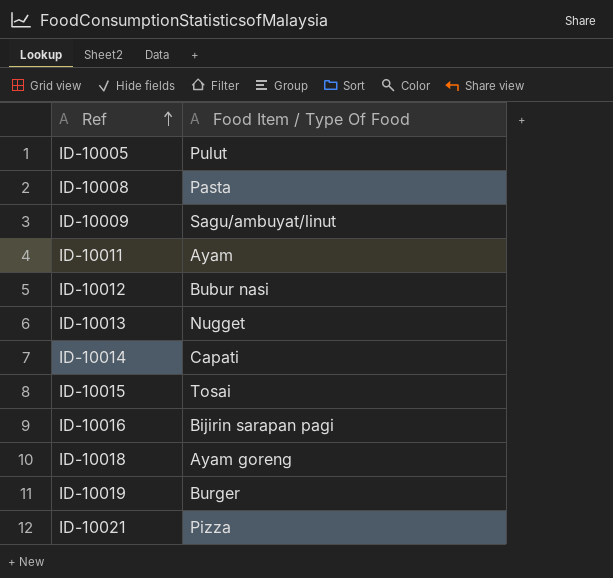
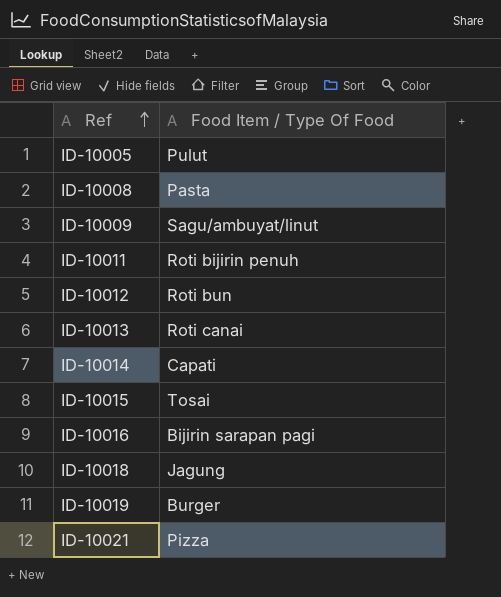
ID-10011 | Food Item / Type Of Food: Ayam -> Roti bijirin penuh
ID-10012 | Food Item / Type Of Food: Bubur nasi -> Roti bun
ID-10013 | Food Item / Type Of Food: Nugget -> Roti canai
ID-10018 | Food Item / Type Of Food: Ayam goreng -> Jagung

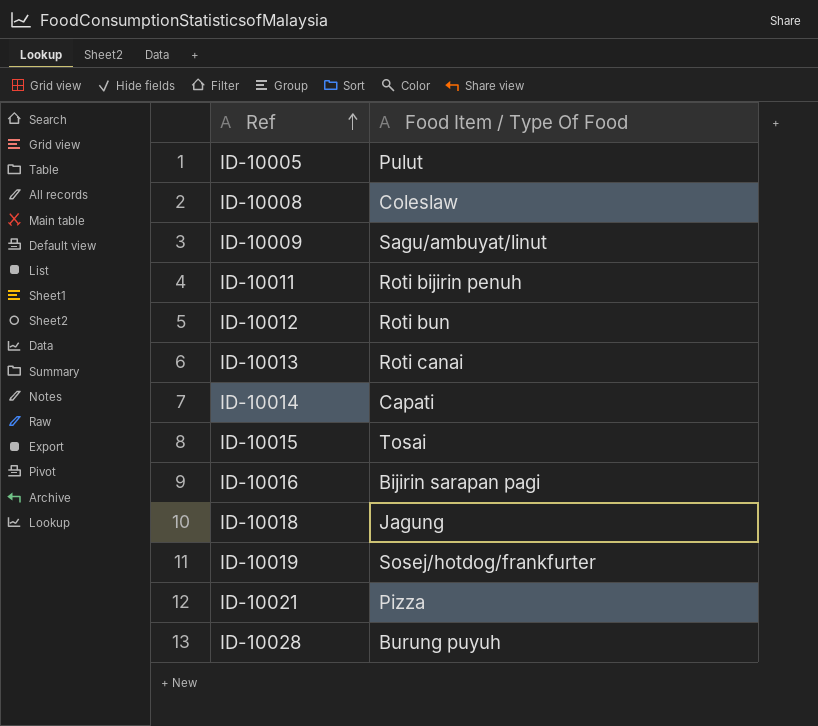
ID-10008 | Food Item / Type Of Food: Pasta -> Coleslaw
ID-10019 | Food Item / Type Of Food: Burger -> Sosej/hotdog/frankfurter
row ID-10028: none -> Burung puyuh

